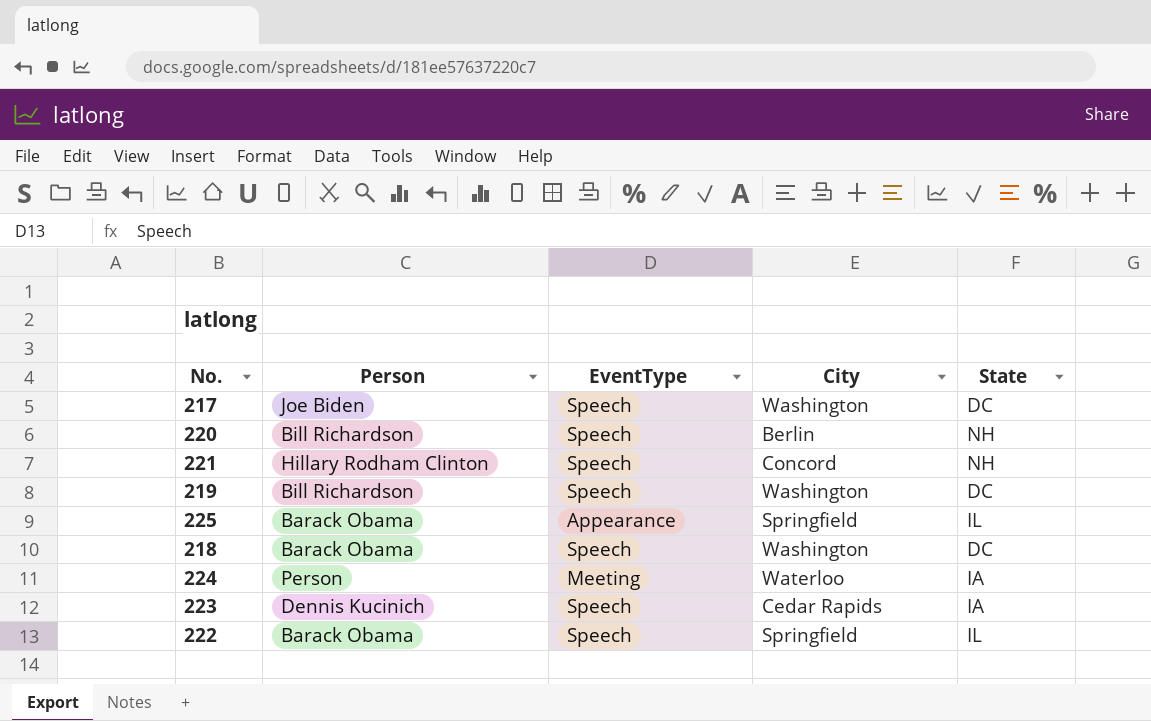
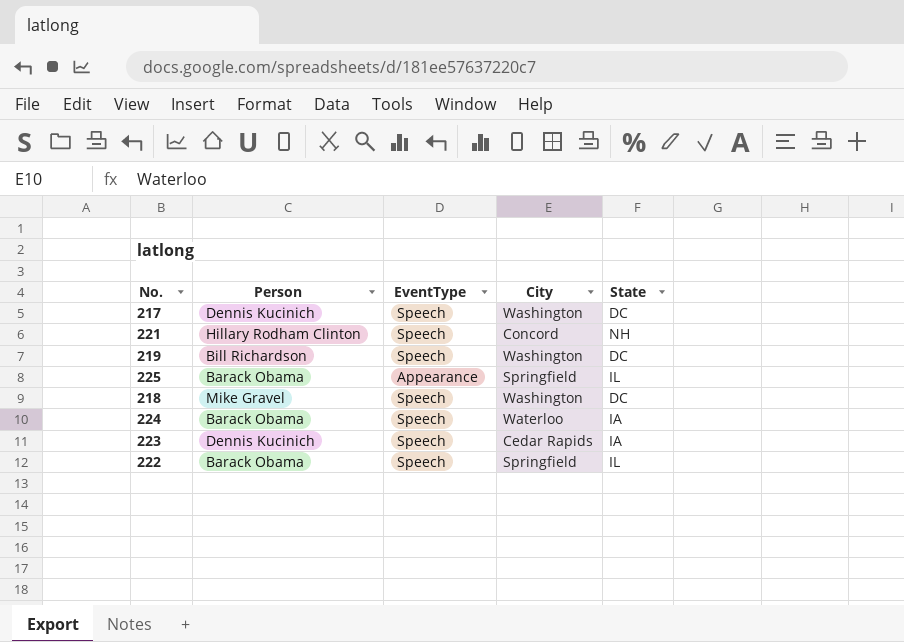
row 220: Bill Richardson | Speech | Berlin | NH -> none
217 | Person: Joe Biden -> Dennis Kucinich
218 | Person: Barack Obama -> Mike Gravel
224 | Person: Person -> Barack Obama
224 | EventType: Meeting -> Speech

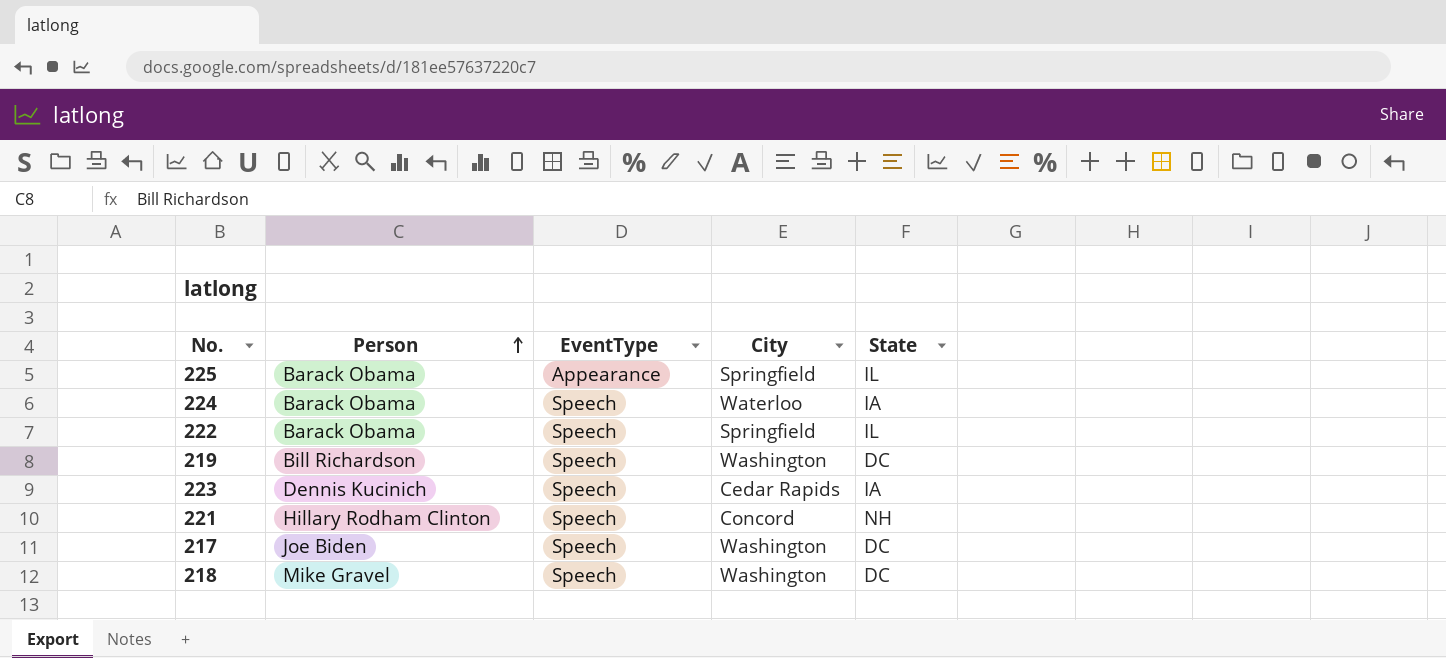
row order: none -> Person ascending
217 | Person: Dennis Kucinich -> Joe Biden

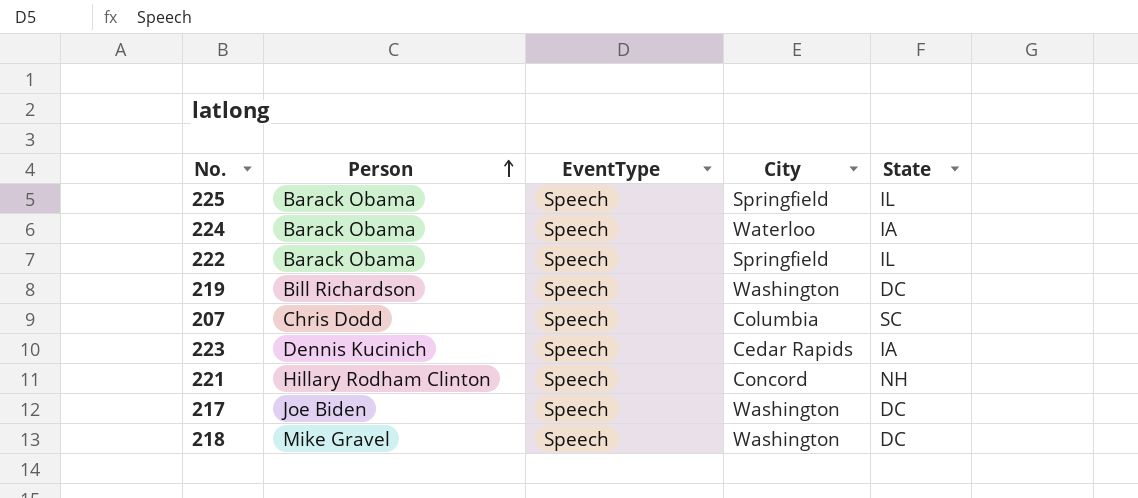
225 | EventType: Appearance -> Speech
row 207: none -> Chris Dodd | Speech | Columbia | SC

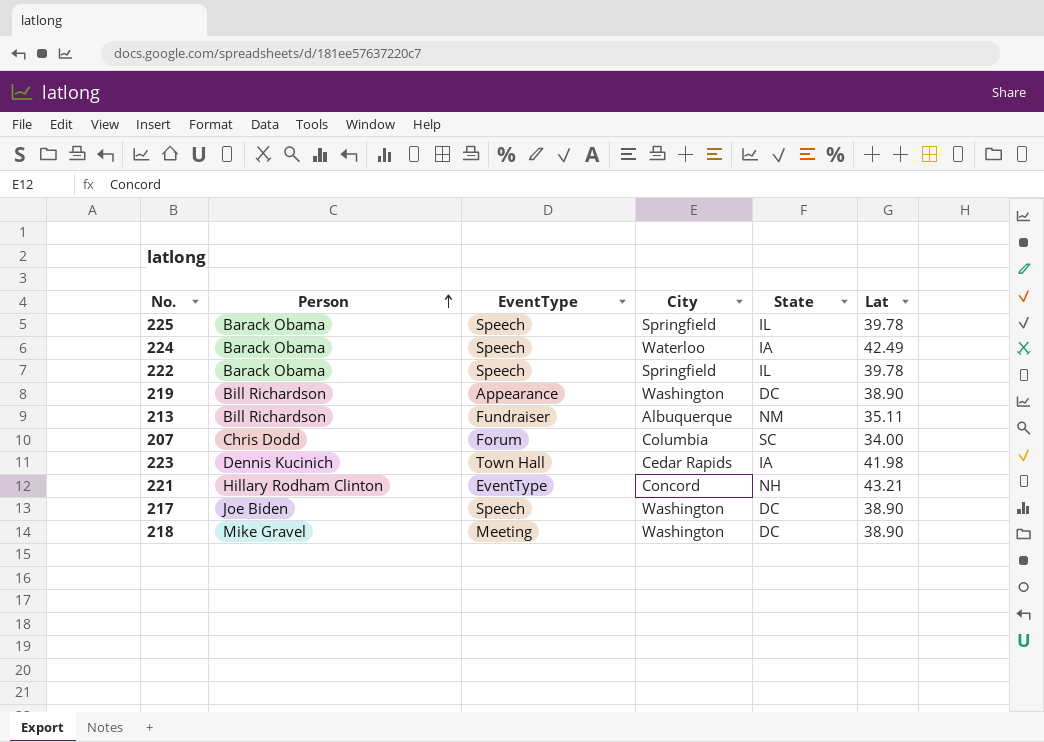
column Lat | position: none -> 6
219 | EventType: Speech -> Appearance
row 213: none -> Bill Richardson | Fundraiser | Albuquerque | NM | 35.11
207 | EventType: Speech -> Forum
223 | EventType: Speech -> Town Hall
221 | EventType: Speech -> EventType
218 | EventType: Speech -> Meeting

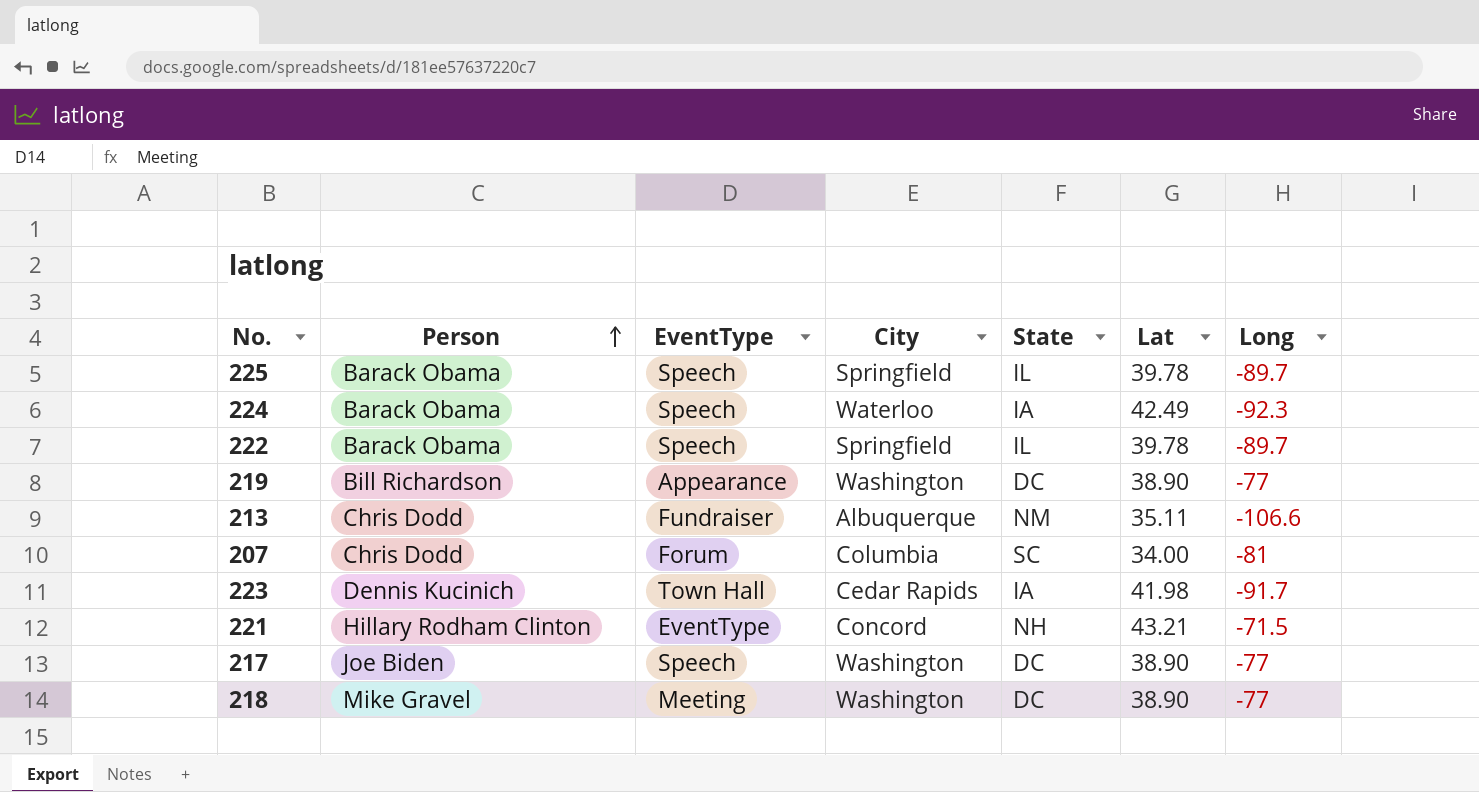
column Long | position: none -> 7
213 | Person: Bill Richardson -> Chris Dodd

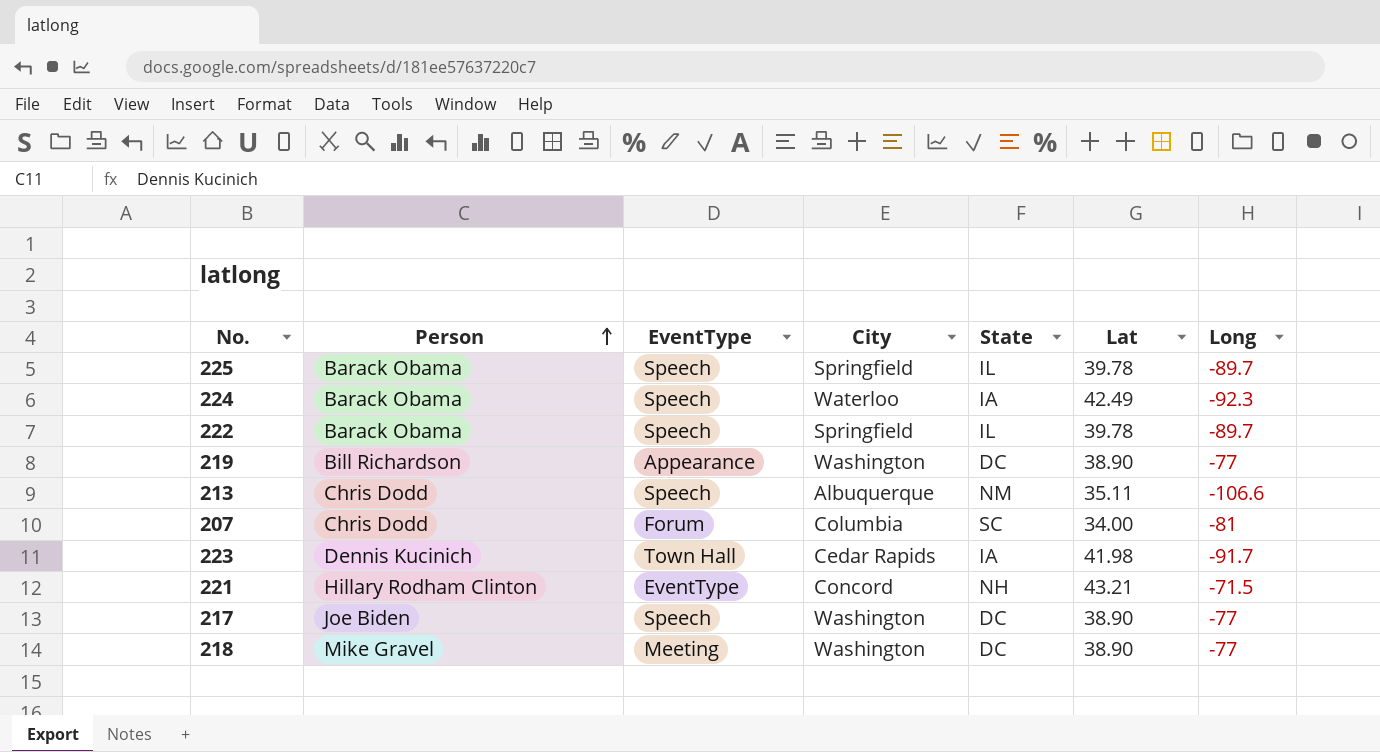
213 | EventType: Fundraiser -> Speech

